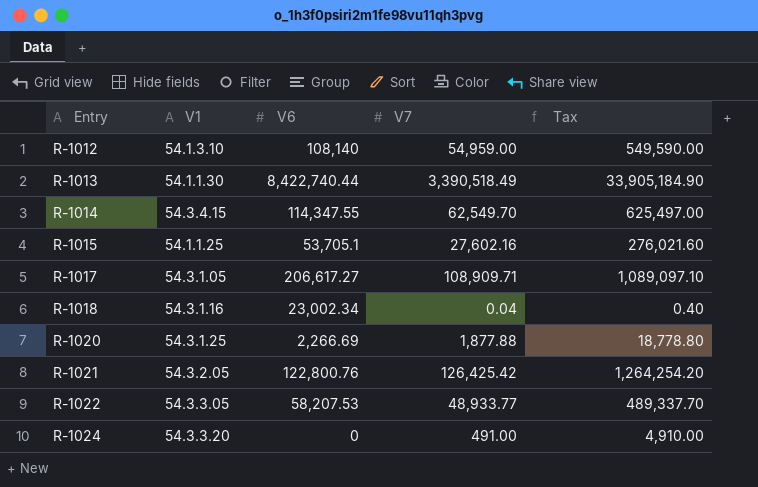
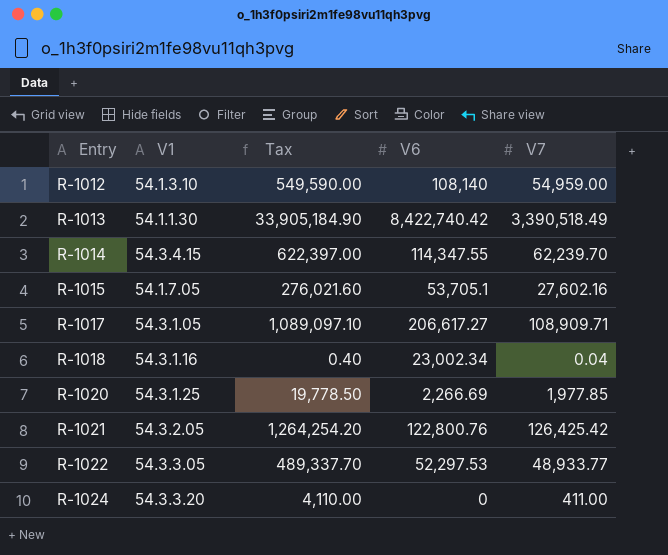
column Tax | position: 5 -> 3
R-1013 | V6: 8,422,740.44 -> 8,422,740.42
R-1014 | Tax: 625,497.00 -> 622,397.00
R-1014 | V7: 62,549.70 -> 62,239.70
R-1015 | V1: 54.1.1.25 -> 54.1.7.05
R-1020 | Tax: 18,778.80 -> 19,778.50
R-1020 | V7: 1,877.88 -> 1,977.85
R-1022 | V6: 58,207.53 -> 52,297.53
R-1024 | Tax: 4,910.00 -> 4,110.00
R-1024 | V7: 491.00 -> 411.00

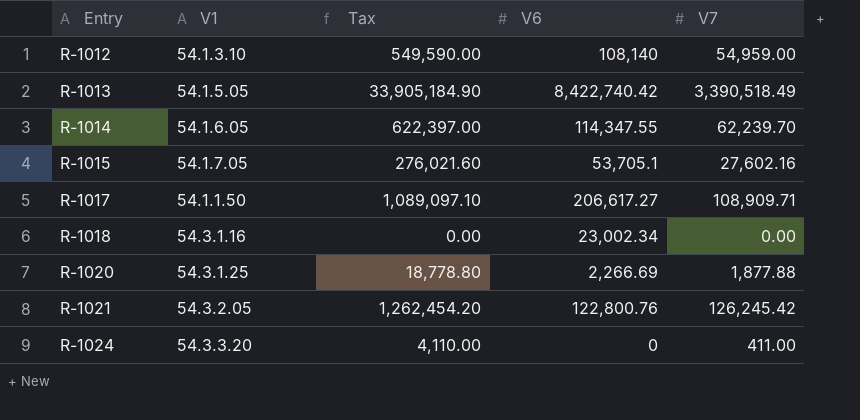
row R-1022: 54.3.3.05 | 489,337.70 | 52,297.53 | 48,933.77 -> none
R-1013 | V1: 54.1.1.30 -> 54.1.5.05
R-1014 | V1: 54.3.4.15 -> 54.1.6.05
R-1017 | V1: 54.3.1.05 -> 54.1.1.50
R-1018 | Tax: 0.40 -> 0.00
R-1018 | V7: 0.04 -> 0.00
R-1020 | Tax: 19,778.50 -> 18,778.80
R-1020 | V7: 1,977.85 -> 1,877.88
R-1021 | Tax: 1,264,254.20 -> 1,262,454.20
R-1021 | V7: 126,425.42 -> 126,245.42

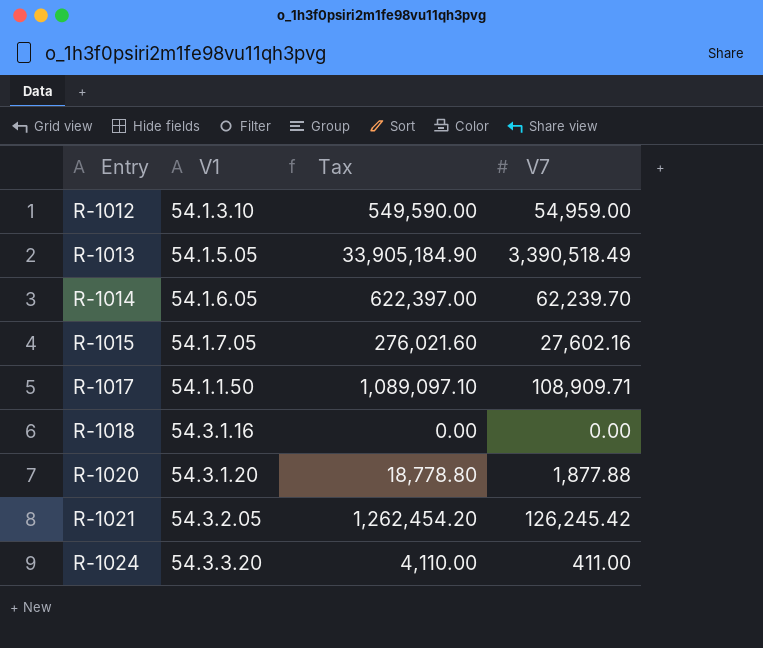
column V6 | position: 4 -> none
R-1020 | V1: 54.3.1.25 -> 54.3.1.20

